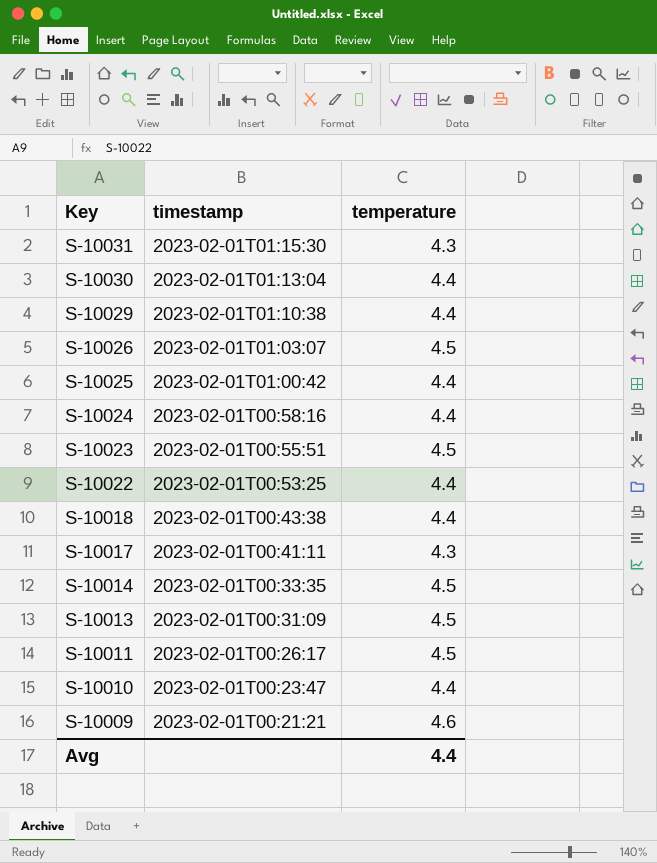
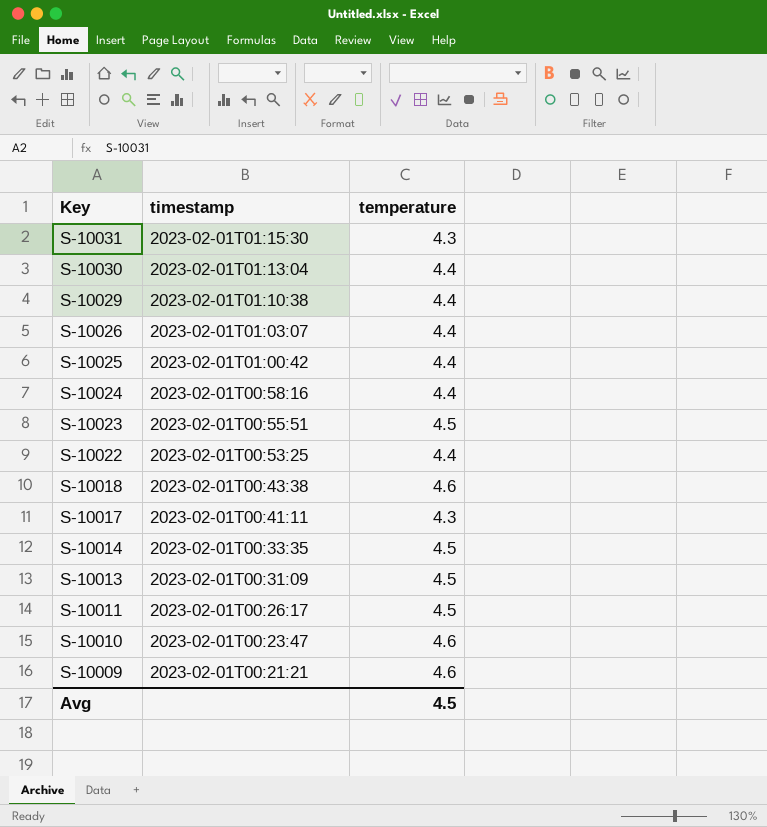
S-10026 | temperature: 4.5 -> 4.4
S-10018 | temperature: 4.4 -> 4.6
S-10010 | temperature: 4.4 -> 4.6
Avg | temperature: 4.4 -> 4.5

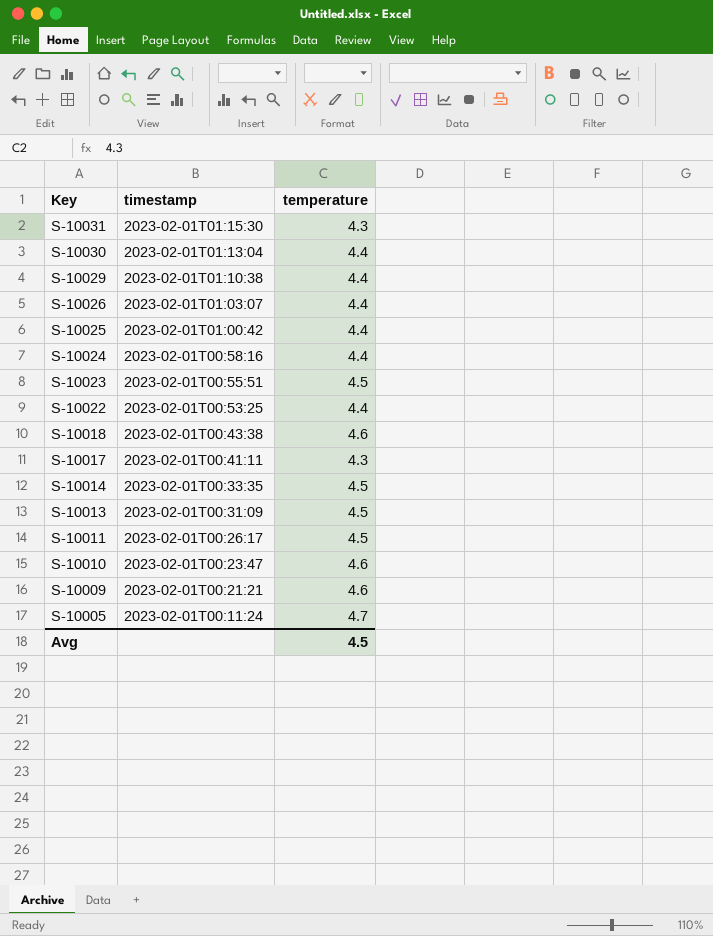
row S-10005: none -> 2023-02-01T00:11:24 | 4.7

